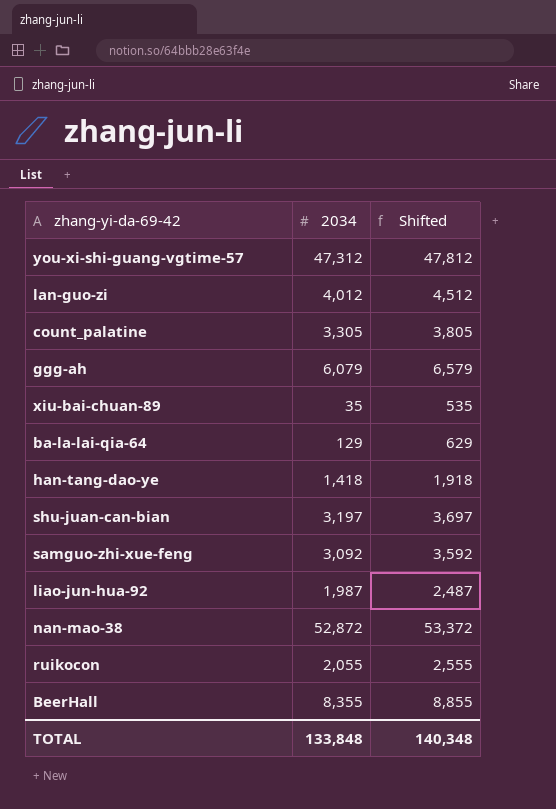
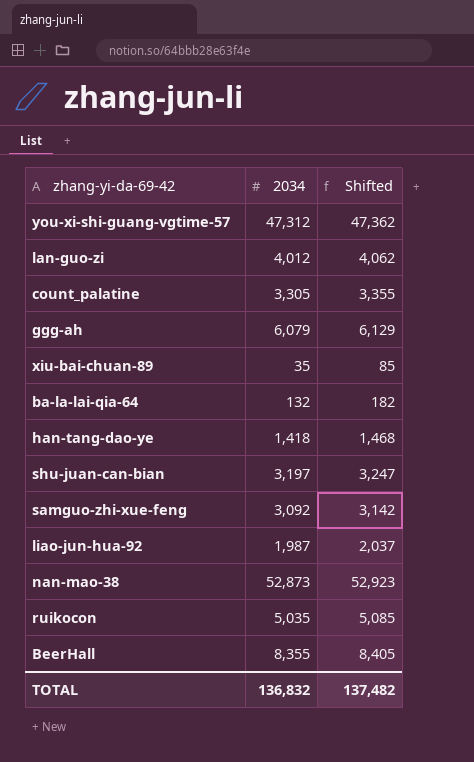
column Shifted | formula: [2034] + 500 -> [2034] + 50
ba-la-lai-qia-64 | 2034: 129 -> 132
nan-mao-38 | 2034: 52,872 -> 52,873
ruikocon | 2034: 2,055 -> 5,035
TOTAL | 2034: 133,848 -> 136,832
TOTAL | Shifted: 140,348 -> 137,482

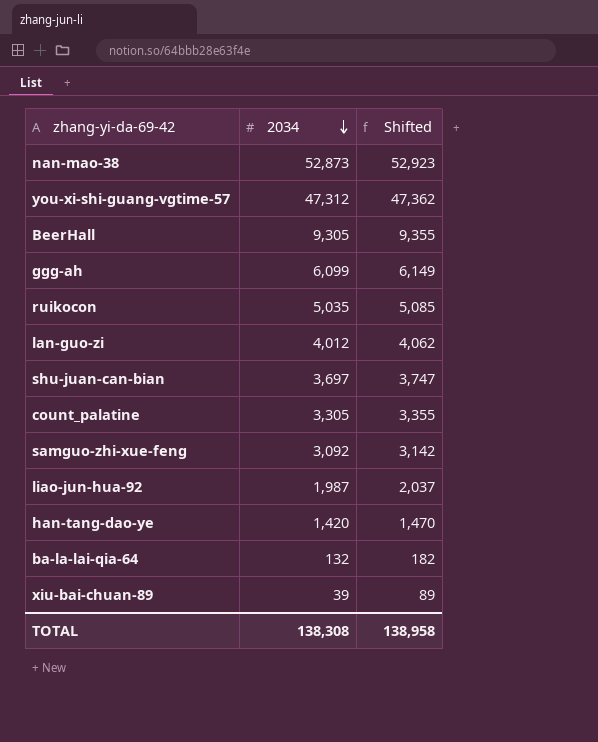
row order: none -> 2034 descending
BeerHall | 2034: 8,355 -> 9,305
BeerHall | Shifted: 8,405 -> 9,355
ggg-ah | 2034: 6,079 -> 6,099
ggg-ah | Shifted: 6,129 -> 6,149
shu-juan-can-bian | 2034: 3,197 -> 3,697
shu-juan-can-bian | Shifted: 3,247 -> 3,747
han-tang-dao-ye | 2034: 1,418 -> 1,420
han-tang-dao-ye | Shifted: 1,468 -> 1,470
xiu-bai-chuan-89 | 2034: 35 -> 39
xiu-bai-chuan-89 | Shifted: 85 -> 89
TOTAL | 2034: 136,832 -> 138,308
TOTAL | Shifted: 137,482 -> 138,958

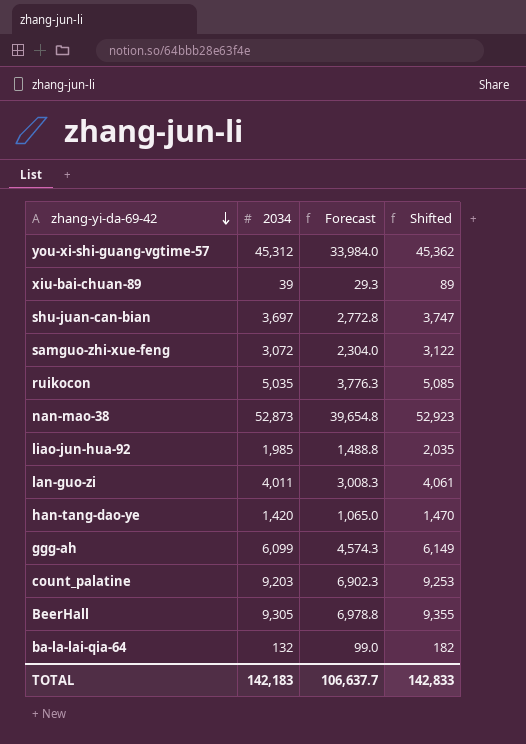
row order: 2034 descending -> zhang-yi-da-69-42 descending
column Forecast | formula: none -> [2034] * 0.75
you-xi-shi-guang-vgtime-57 | 2034: 47,312 -> 45,312
you-xi-shi-guang-vgtime-57 | Shifted: 47,362 -> 45,362
samguo-zhi-xue-feng | 2034: 3,092 -> 3,072
samguo-zhi-xue-feng | Shifted: 3,142 -> 3,122
liao-jun-hua-92 | 2034: 1,987 -> 1,985
liao-jun-hua-92 | Shifted: 2,037 -> 2,035
lan-guo-zi | 2034: 4,012 -> 4,011
lan-guo-zi | Shifted: 4,062 -> 4,061
count_palatine | 2034: 3,305 -> 9,203
count_palatine | Shifted: 3,355 -> 9,253
TOTAL | 2034: 138,308 -> 142,183
TOTAL | Shifted: 138,958 -> 142,833

